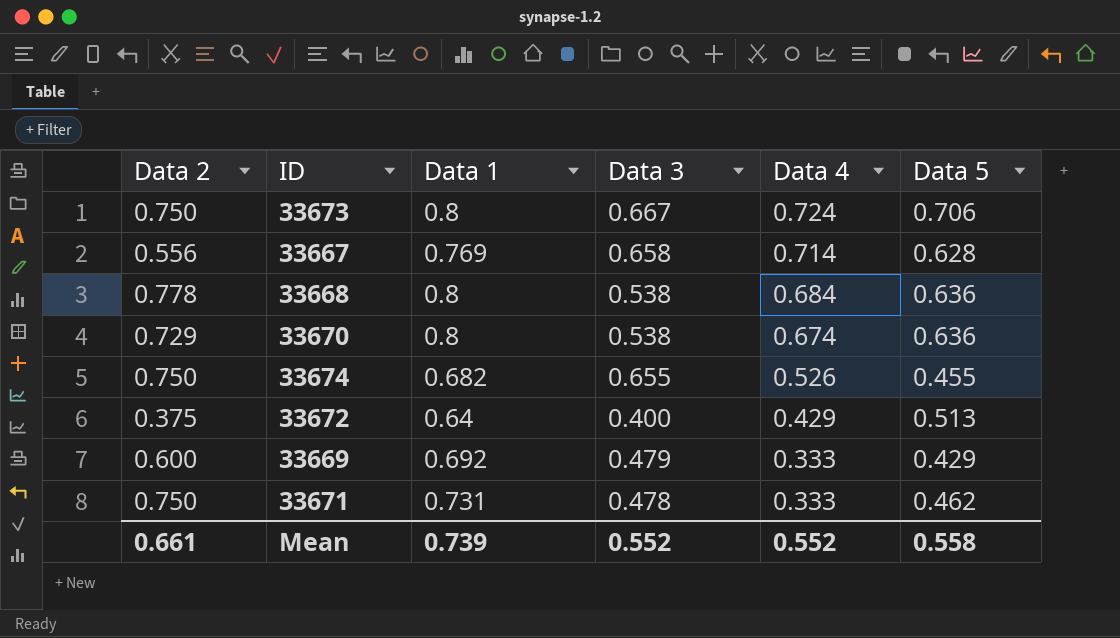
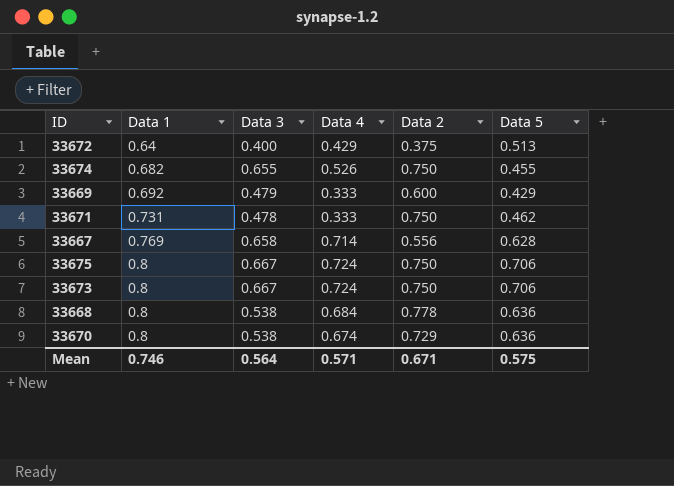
row order: Data 4 descending -> Data 1 ascending
column Data 2 | position: 1 -> 5
row 33675: none -> 0.8 | 0.667 | 0.724 | 0.750 | 0.706
Mean | Data 1: 0.739 -> 0.746
Mean | Data 3: 0.552 -> 0.564
Mean | Data 4: 0.552 -> 0.571
Mean | Data 2: 0.661 -> 0.671
Mean | Data 5: 0.558 -> 0.575

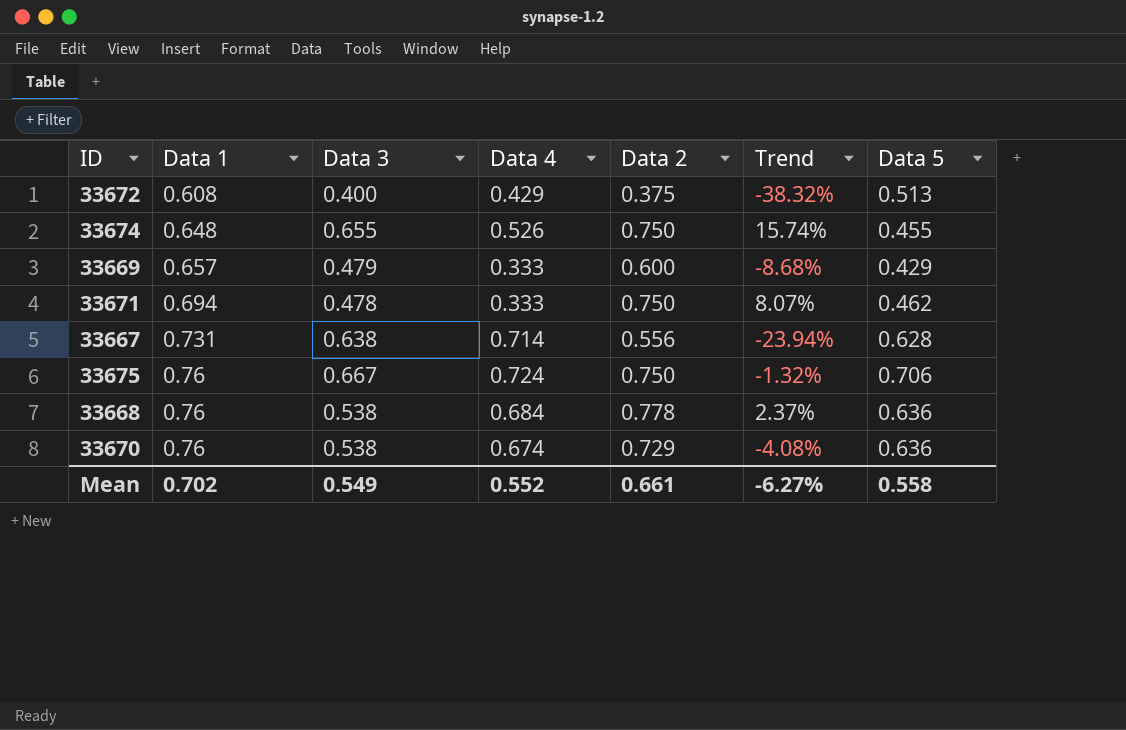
column Trend | formula: none -> ([Data 2] - [Data 1]) / [Data 1]
row 33673: 0.8 | 0.667 | 0.724 | 0.750 | 0.706 -> none
33672 | Data 1: 0.64 -> 0.608
33674 | Data 1: 0.682 -> 0.648
33669 | Data 1: 0.692 -> 0.657
33671 | Data 1: 0.731 -> 0.694
33667 | Data 1: 0.769 -> 0.731
33667 | Data 3: 0.658 -> 0.638
33675 | Data 1: 0.8 -> 0.76
33668 | Data 1: 0.8 -> 0.76
33670 | Data 1: 0.8 -> 0.76
Mean | Data 1: 0.746 -> 0.702
Mean | Data 3: 0.564 -> 0.549
Mean | Data 4: 0.571 -> 0.552
Mean | Data 2: 0.671 -> 0.661
Mean | Data 5: 0.575 -> 0.558

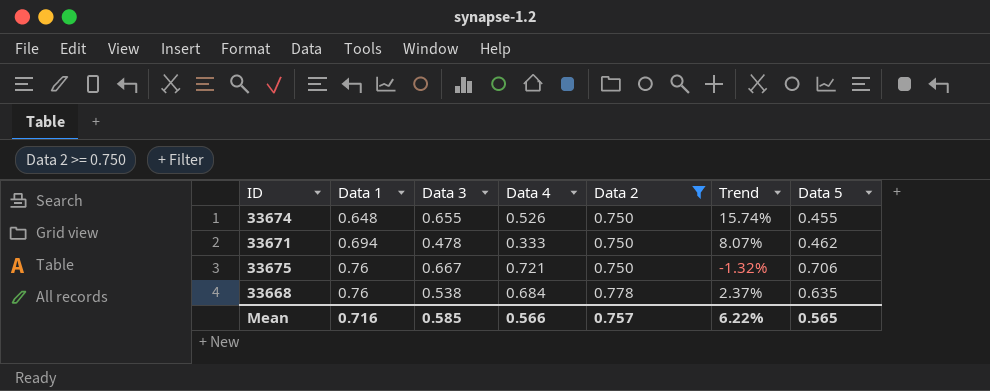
filter: none -> Data 2 >= 0.750
33675 | Data 4: 0.724 -> 0.721
33668 | Data 5: 0.636 -> 0.635
Mean | Data 1: 0.702 -> 0.716
Mean | Data 3: 0.549 -> 0.585
Mean | Data 4: 0.552 -> 0.566
Mean | Data 2: 0.661 -> 0.757
Mean | Trend: -6.27% -> 6.22%
Mean | Data 5: 0.558 -> 0.565

